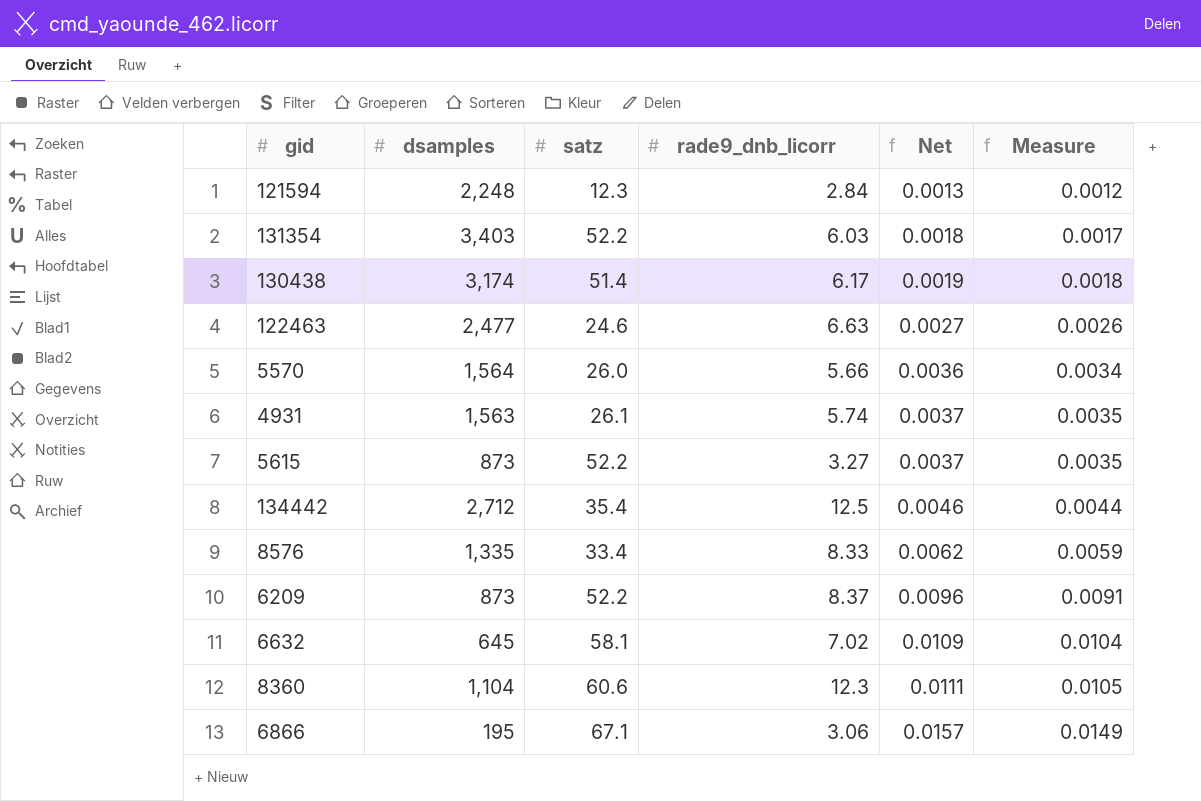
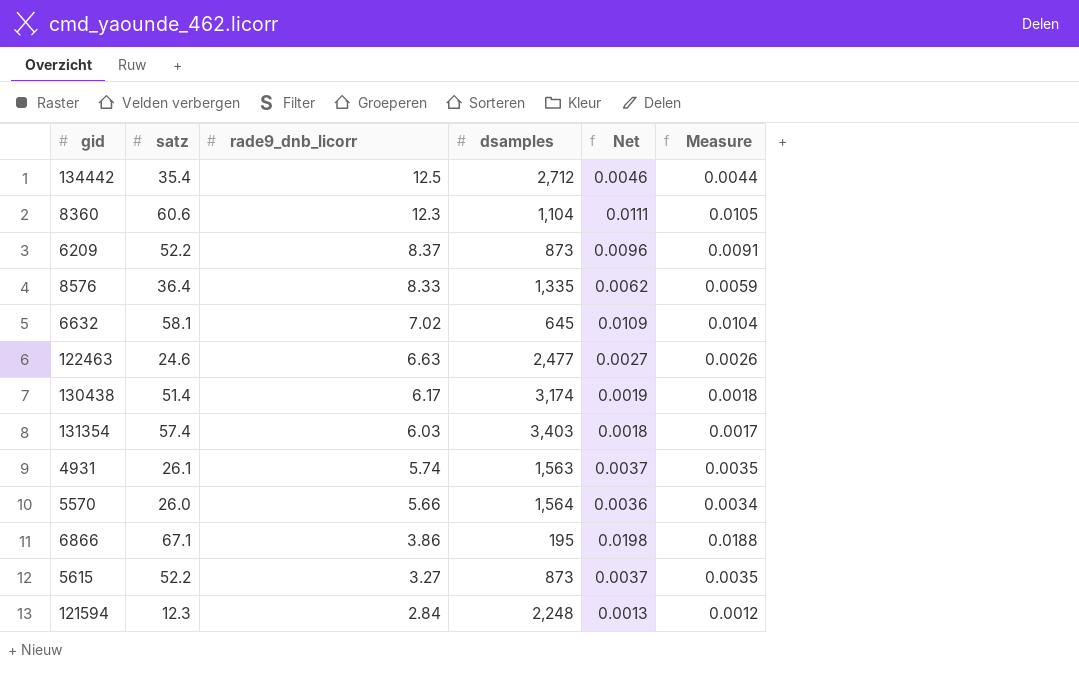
row order: Net ascending -> rade9_dnb_licorr descending
column dsamples | position: 2 -> 4
8576 | satz: 33.4 -> 36.4
131354 | satz: 52.2 -> 57.4
6866 | rade9_dnb_licorr: 3.06 -> 3.86
6866 | Net: 0.0157 -> 0.0198
6866 | Measure: 0.0149 -> 0.0188

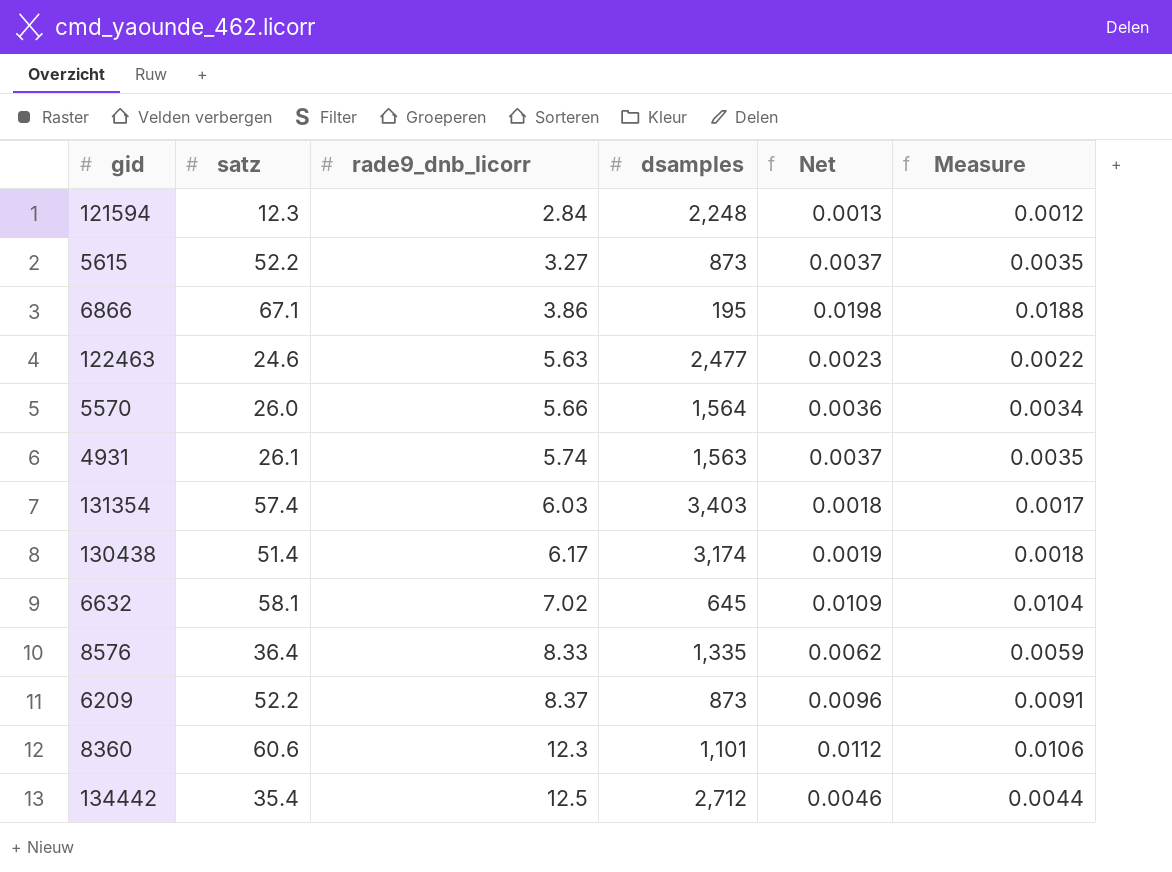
row order: rade9_dnb_licorr descending -> rade9_dnb_licorr ascending
122463 | rade9_dnb_licorr: 6.63 -> 5.63
122463 | Net: 0.0027 -> 0.0023
122463 | Measure: 0.0026 -> 0.0022
8360 | dsamples: 1,104 -> 1,101
8360 | Net: 0.0111 -> 0.0112
8360 | Measure: 0.0105 -> 0.0106

